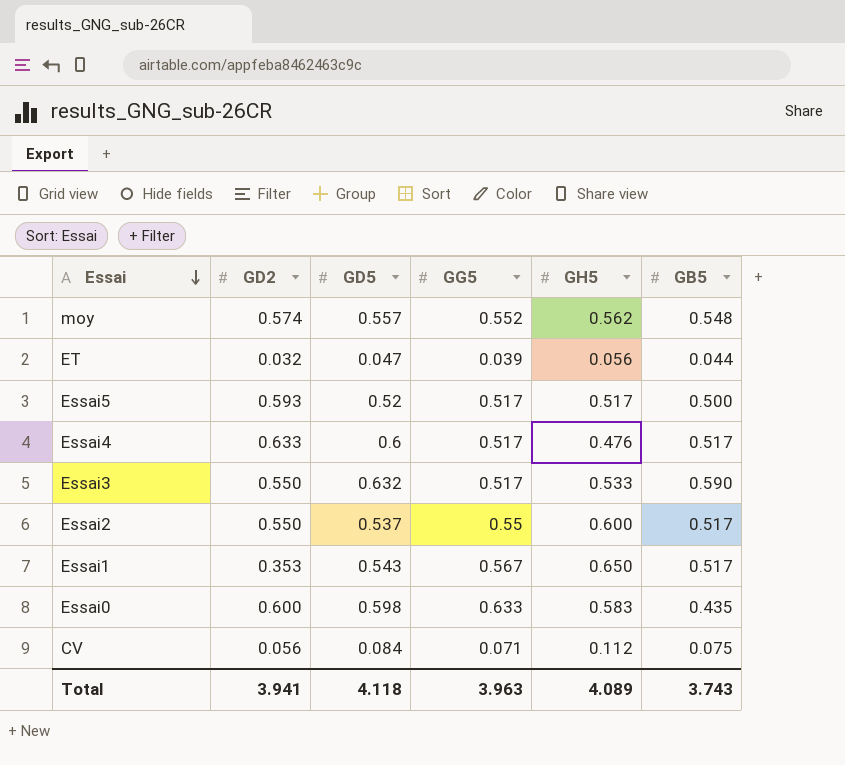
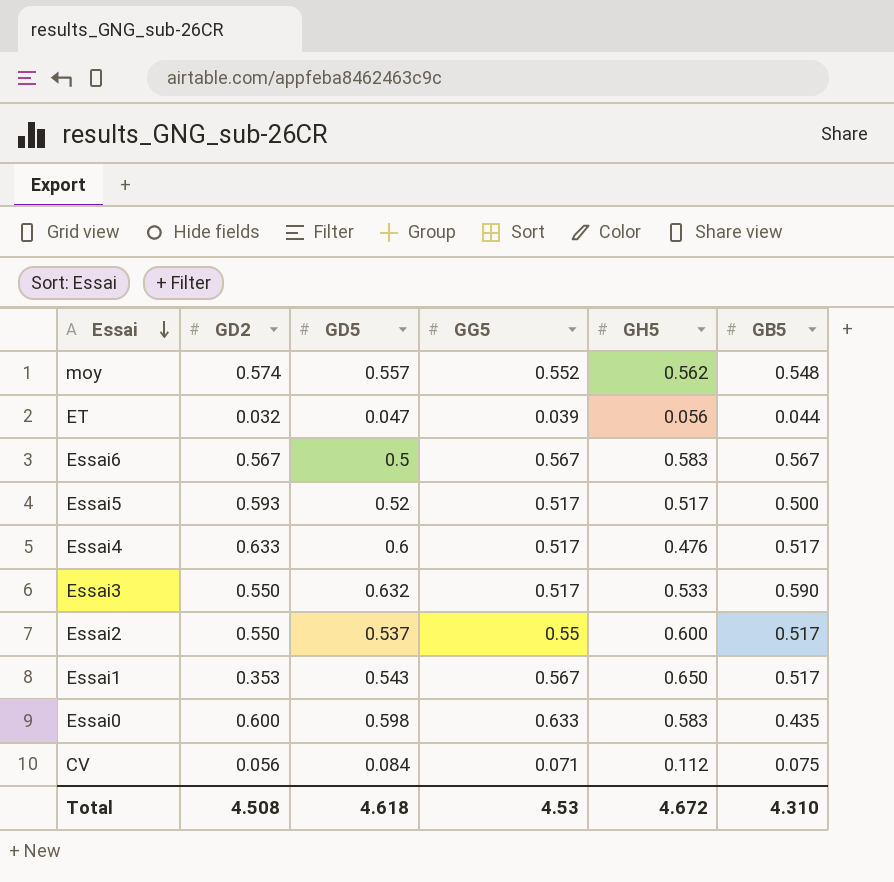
row Essai6: none -> 0.567 | 0.5 | 0.567 | 0.583 | 0.567
Total | GD2: 3.941 -> 4.508
Total | GD5: 4.118 -> 4.618
Total | GG5: 3.963 -> 4.53
Total | GH5: 4.089 -> 4.672
Total | GB5: 3.743 -> 4.310

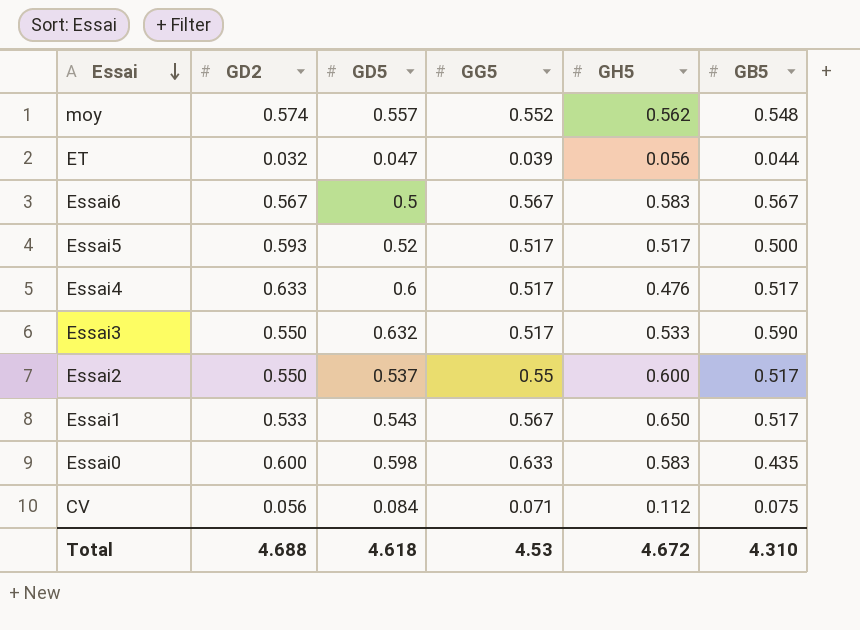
Essai1 | GD2: 0.353 -> 0.533
Total | GD2: 4.508 -> 4.688

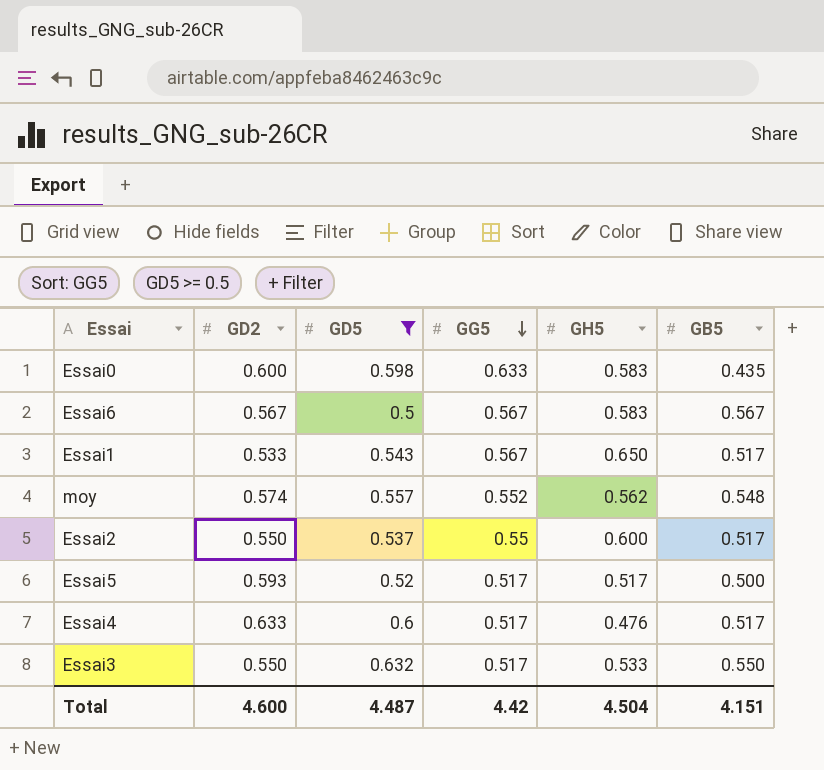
filter: none -> GD5 >= 0.5
row order: Essai descending -> GG5 descending
Essai3 | GB5: 0.590 -> 0.550
Total | GD2: 4.688 -> 4.600
Total | GD5: 4.618 -> 4.487
Total | GG5: 4.53 -> 4.42
Total | GH5: 4.672 -> 4.504
Total | GB5: 4.310 -> 4.151

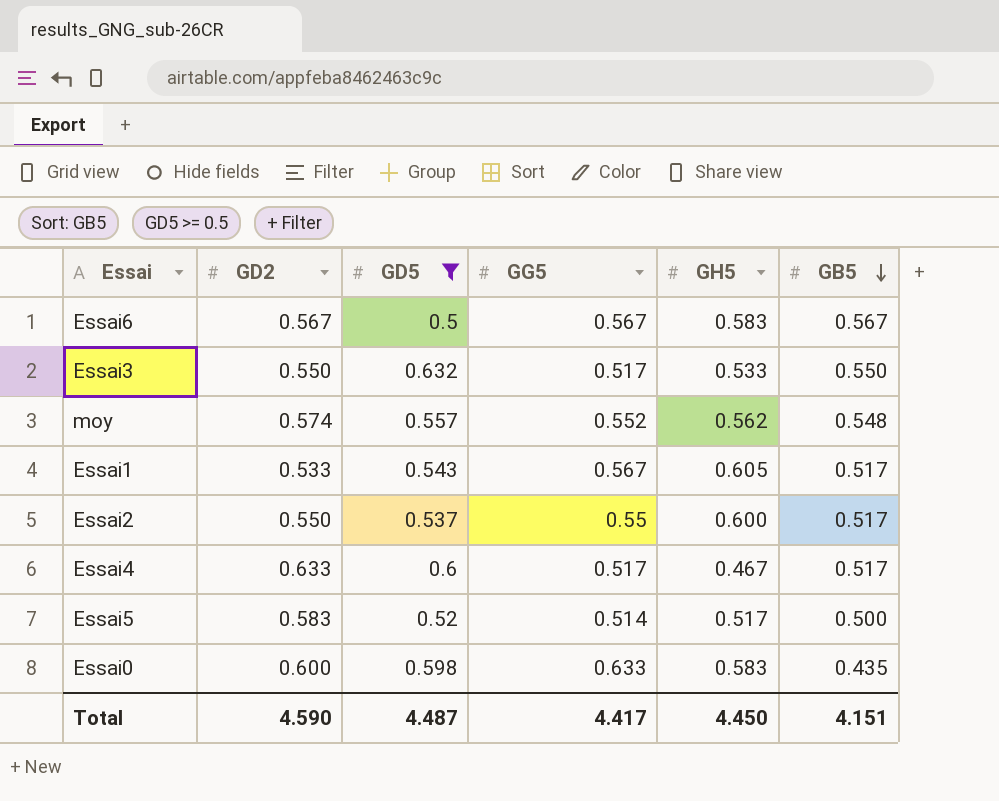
row order: GG5 descending -> GB5 descending
Essai1 | GH5: 0.650 -> 0.605
Essai4 | GH5: 0.476 -> 0.467
Essai5 | GD2: 0.593 -> 0.583
Essai5 | GG5: 0.517 -> 0.514
Total | GD2: 4.600 -> 4.590
Total | GG5: 4.42 -> 4.417
Total | GH5: 4.504 -> 4.450

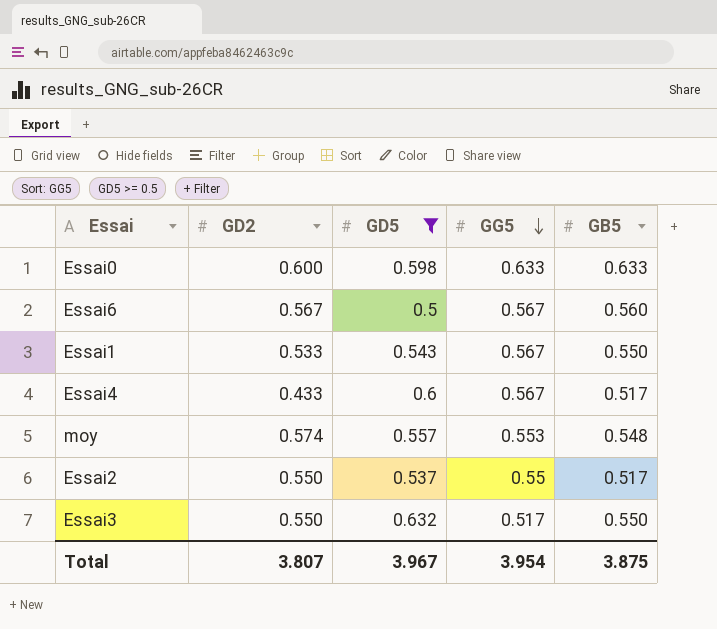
row order: GB5 descending -> GG5 descending
column GH5 | position: 5 -> none
row Essai5: 0.583 | 0.52 | 0.514 | 0.517 | 0.500 -> none
Essai0 | GB5: 0.435 -> 0.633
Essai6 | GB5: 0.567 -> 0.560
Essai1 | GB5: 0.517 -> 0.550
Essai4 | GD2: 0.633 -> 0.433
Essai4 | GG5: 0.517 -> 0.567
moy | GG5: 0.552 -> 0.553
Total | GD2: 4.590 -> 3.807
Total | GD5: 4.487 -> 3.967
Total | GG5: 4.417 -> 3.954
Total | GB5: 4.151 -> 3.875

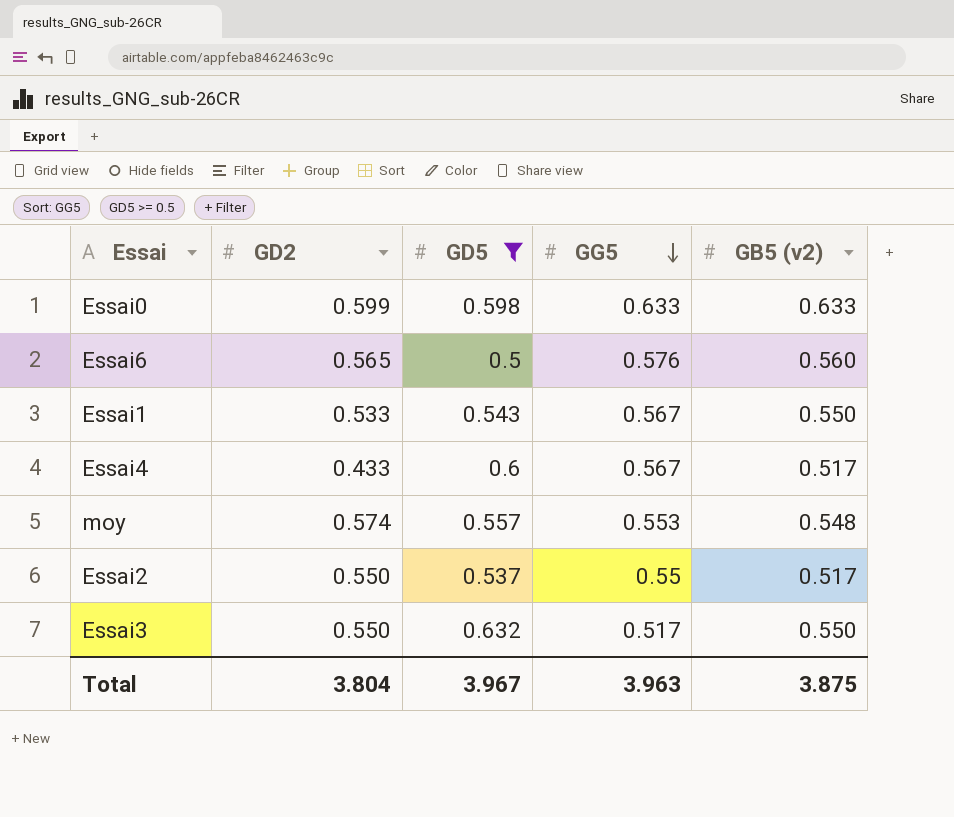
column name: GB5 -> GB5 (v2)
Essai0 | GD2: 0.600 -> 0.599
Essai6 | GD2: 0.567 -> 0.565
Essai6 | GG5: 0.567 -> 0.576
Total | GD2: 3.807 -> 3.804
Total | GG5: 3.954 -> 3.963

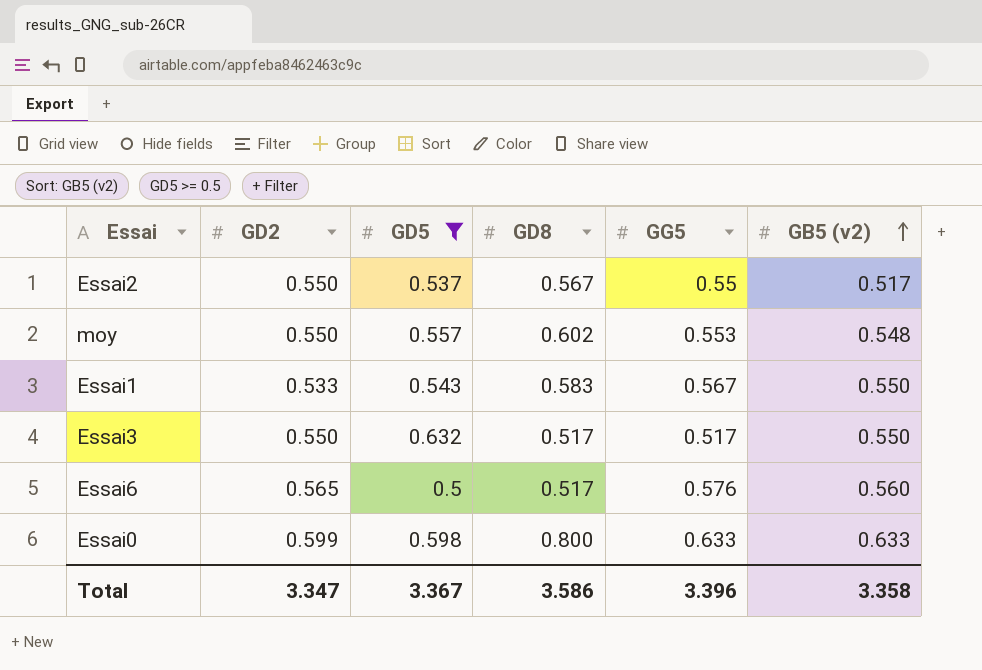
row order: GG5 descending -> GB5 (v2) ascending
column GD8 | position: none -> 4
row Essai4: 0.433 | 0.6 | 0.567 | 0.517 -> none
moy | GD2: 0.574 -> 0.550
Total | GD2: 3.804 -> 3.347
Total | GD5: 3.967 -> 3.367
Total | GG5: 3.963 -> 3.396
Total | GB5 (v2): 3.875 -> 3.358

